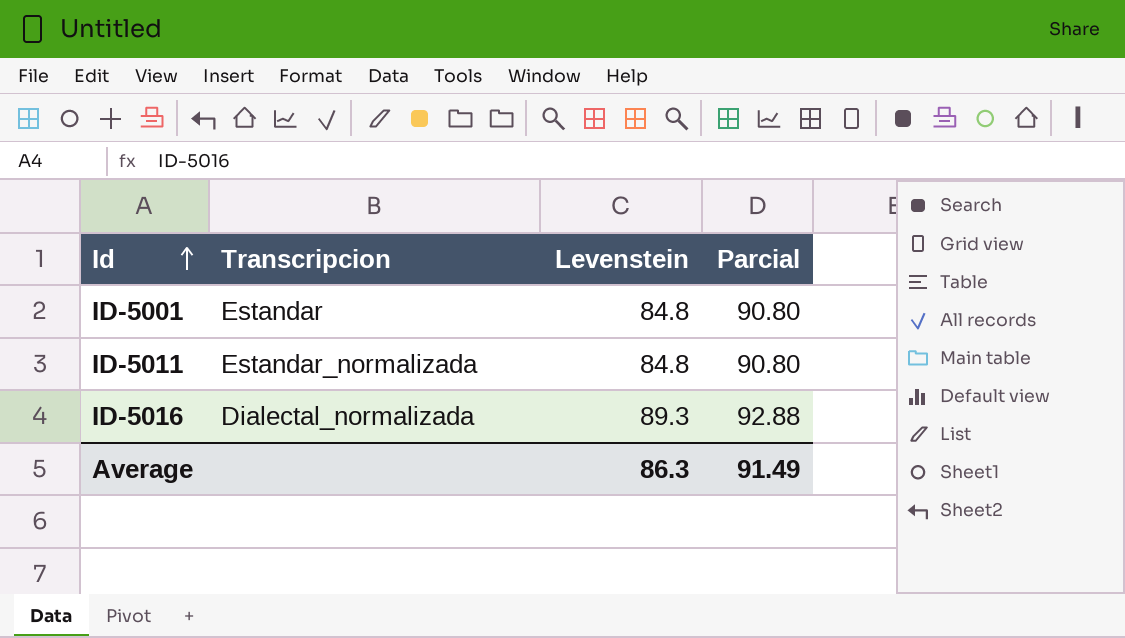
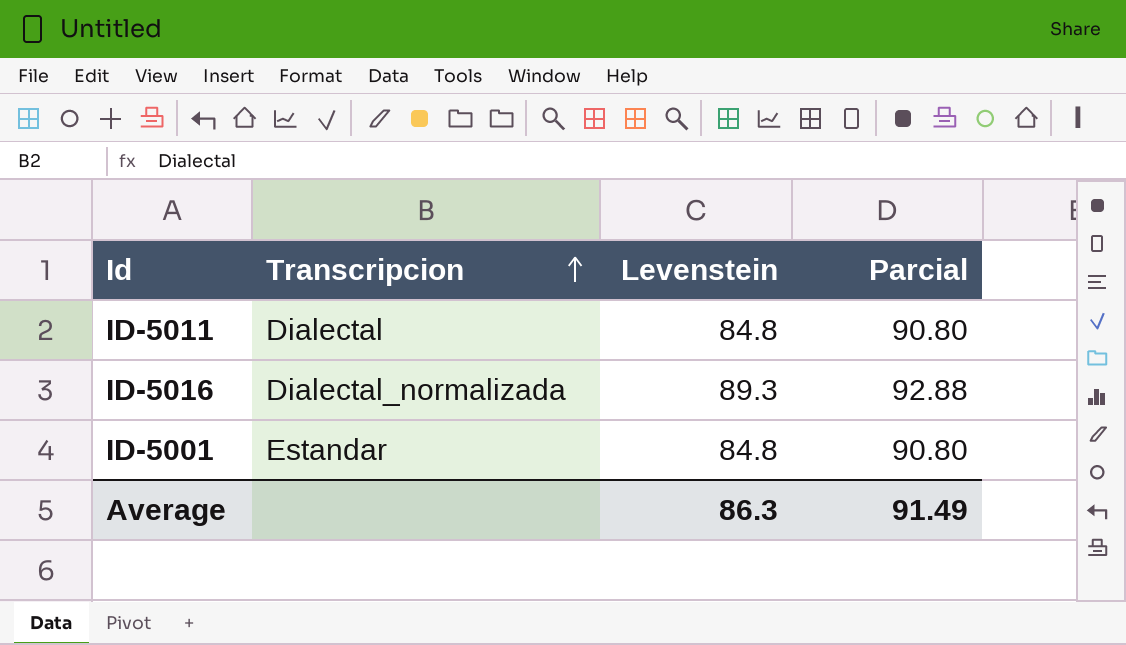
row order: Id ascending -> Transcripcion ascending
ID-5011 | Transcripcion: Estandar_normalizada -> Dialectal

